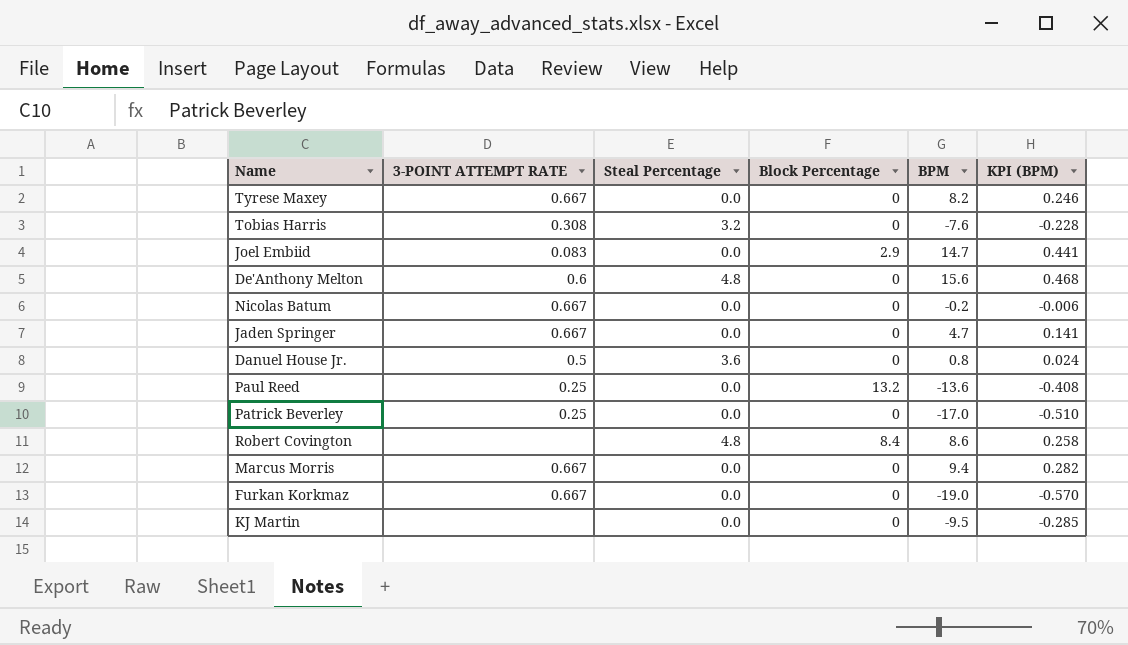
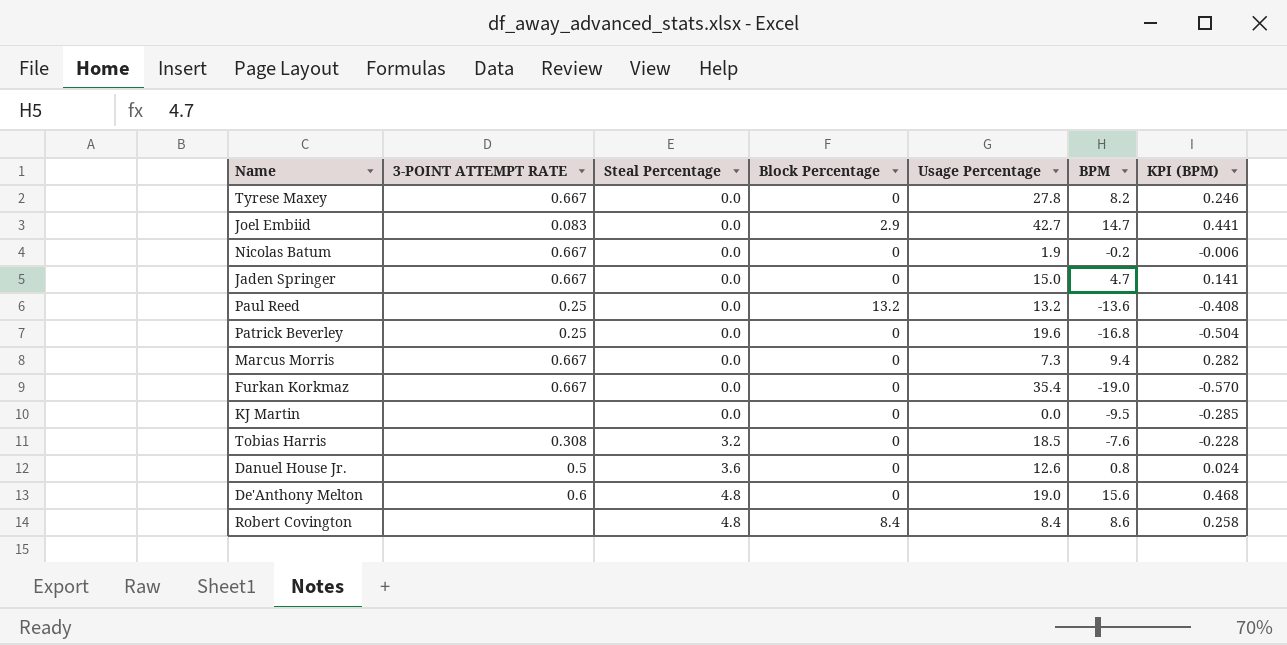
row order: none -> Steal Percentage ascending
column Usage Percentage | position: none -> 5
Patrick Beverley | BPM: -17.0 -> -16.8
Patrick Beverley | KPI (BPM): -0.510 -> -0.504

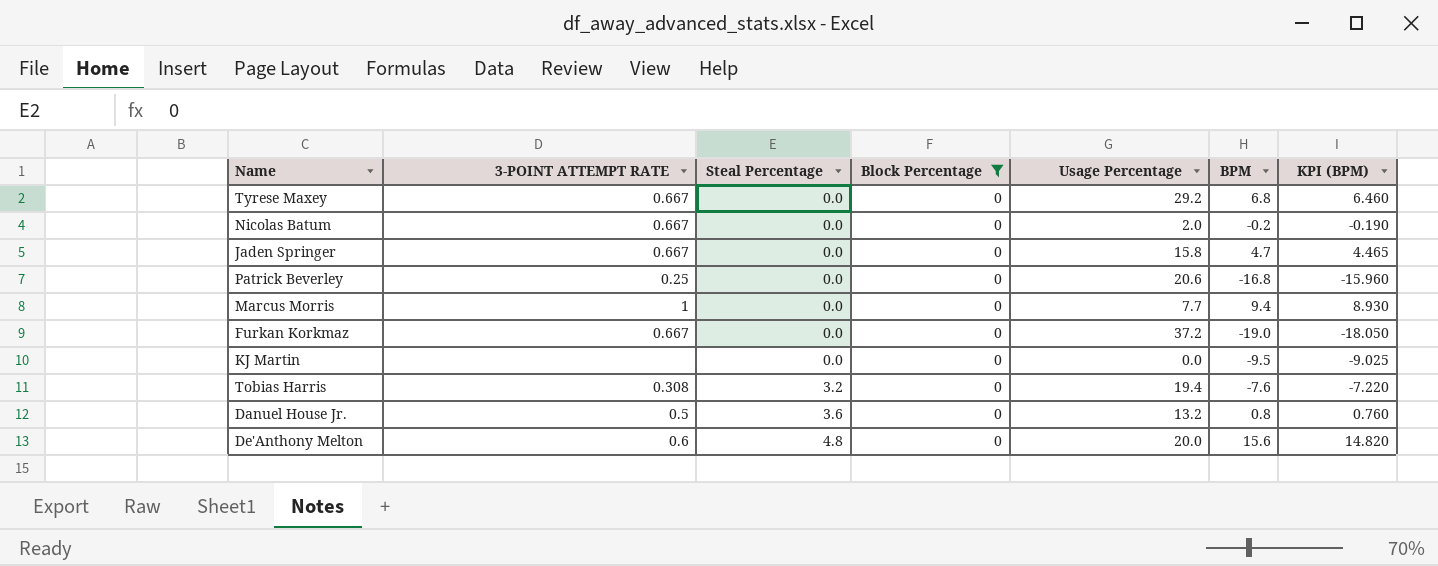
filter: none -> Block Percentage = 0
column KPI (BPM) | formula: [BPM] * 0.03 -> [BPM] * 0.95
Tyrese Maxey | Usage Percentage: 27.8 -> 29.2
Tyrese Maxey | BPM: 8.2 -> 6.8
Nicolas Batum | Usage Percentage: 1.9 -> 2.0
Jaden Springer | Usage Percentage: 15.0 -> 15.8
Patrick Beverley | Usage Percentage: 19.6 -> 20.6
Marcus Morris | 3-POINT ATTEMPT RATE: 0.667 -> 1
Marcus Morris | Usage Percentage: 7.3 -> 7.7
Furkan Korkmaz | Usage Percentage: 35.4 -> 37.2
Tobias Harris | Usage Percentage: 18.5 -> 19.4
Danuel House Jr. | Usage Percentage: 12.6 -> 13.2
De'Anthony Melton | Usage Percentage: 19.0 -> 20.0

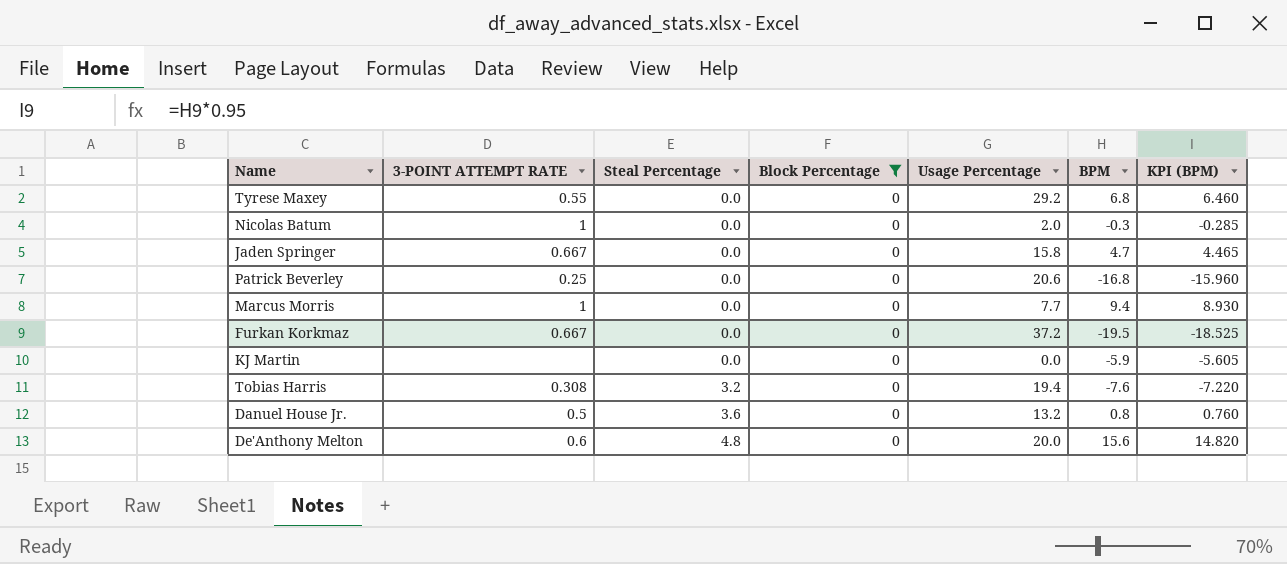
Tyrese Maxey | 3-POINT ATTEMPT RATE: 0.667 -> 0.55
Nicolas Batum | 3-POINT ATTEMPT RATE: 0.667 -> 1
Nicolas Batum | BPM: -0.2 -> -0.3
Nicolas Batum | KPI (BPM): -0.190 -> -0.285
Furkan Korkmaz | BPM: -19.0 -> -19.5
Furkan Korkmaz | KPI (BPM): -18.050 -> -18.525
KJ Martin | BPM: -9.5 -> -5.9
KJ Martin | KPI (BPM): -9.025 -> -5.605

